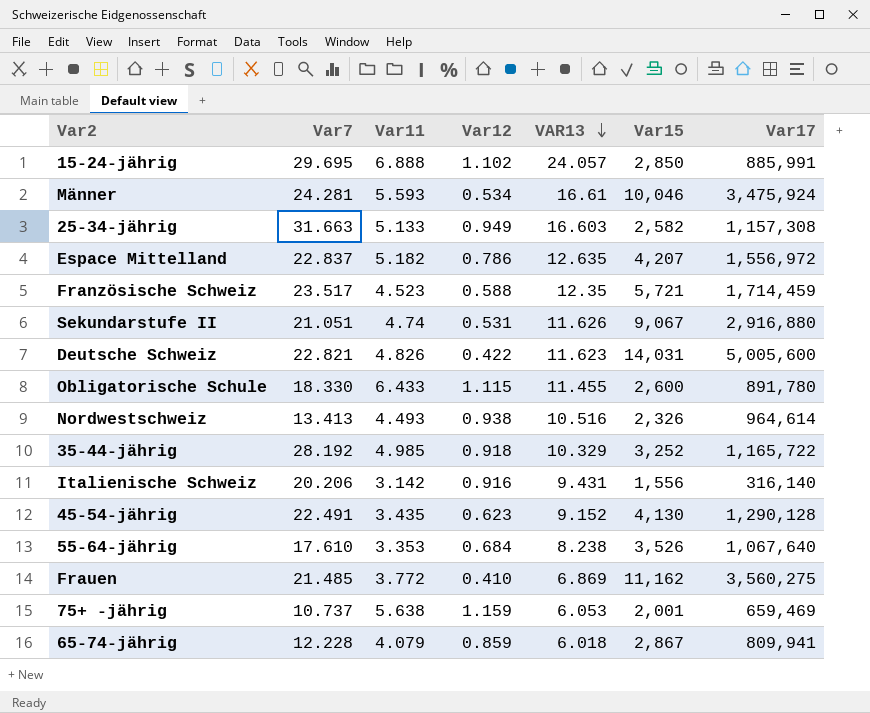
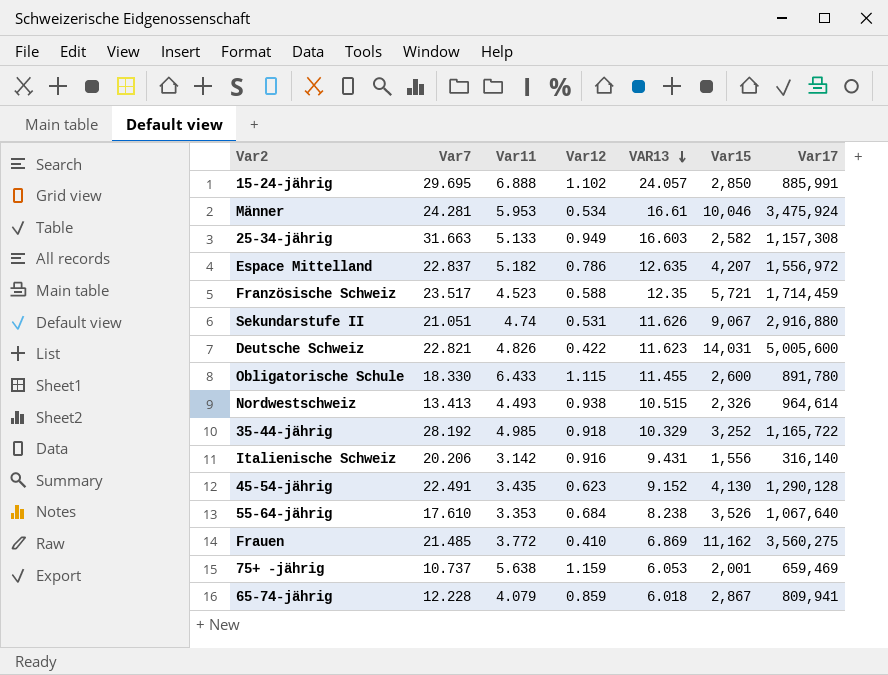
Männer | Var11: 5.593 -> 5.953
Nordwestschweiz | VAR13: 10.516 -> 10.515

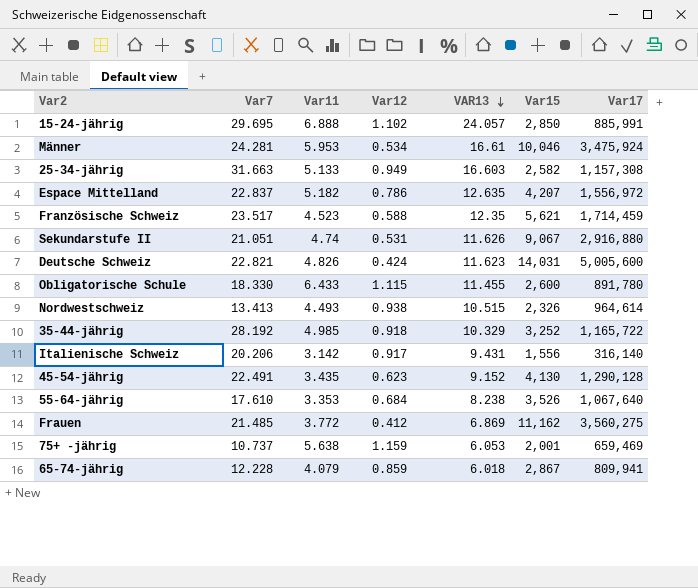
Französische Schweiz | Var15: 5,721 -> 5,621
Deutsche Schweiz | Var12: 0.422 -> 0.424
Italienische Schweiz | Var12: 0.916 -> 0.917
Frauen | Var12: 0.410 -> 0.412

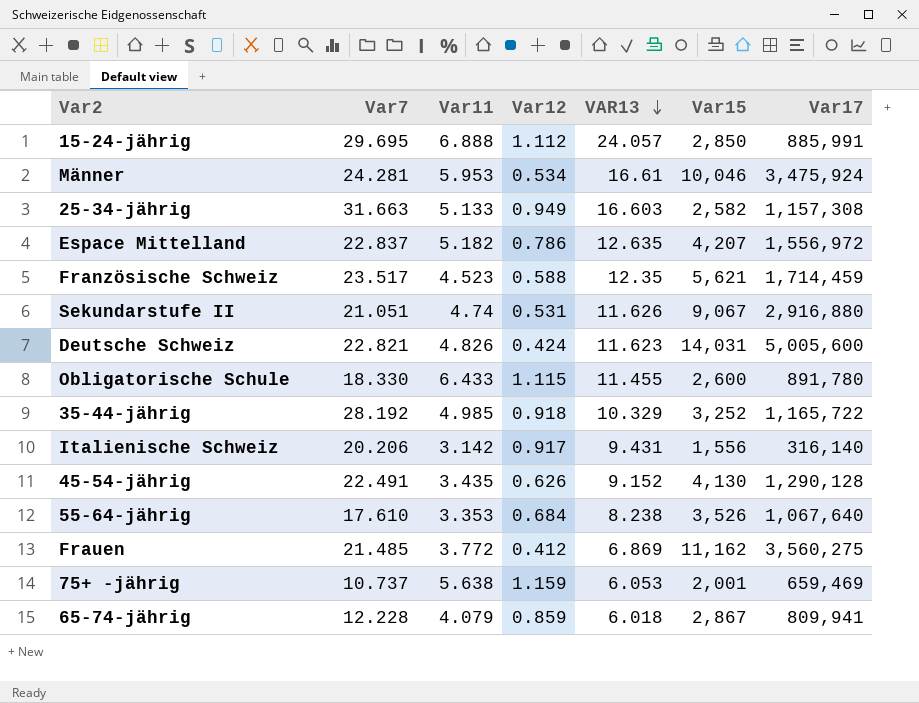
row Nordwestschweiz: 13.413 | 4.493 | 0.938 | 10.515 | 2,326 | 964,614 -> none
15-24-jährig | Var12: 1.102 -> 1.112
45-54-jährig | Var12: 0.623 -> 0.626

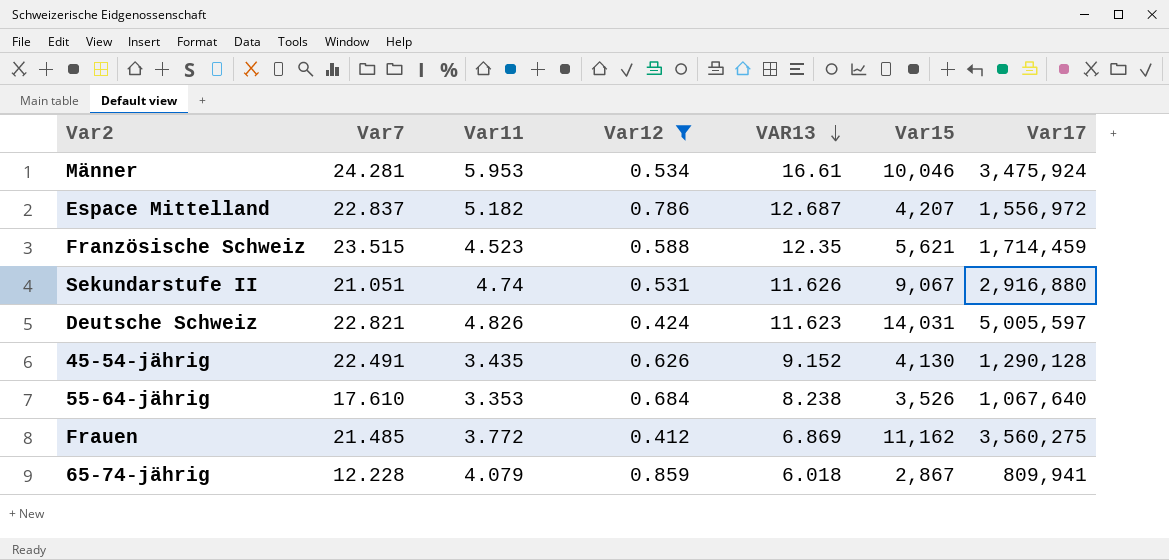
filter: none -> Var12 <= 0.859
Espace Mittelland | VAR13: 12.635 -> 12.687
Französische Schweiz | Var7: 23.517 -> 23.515
Deutsche Schweiz | Var17: 5,005,600 -> 5,005,597

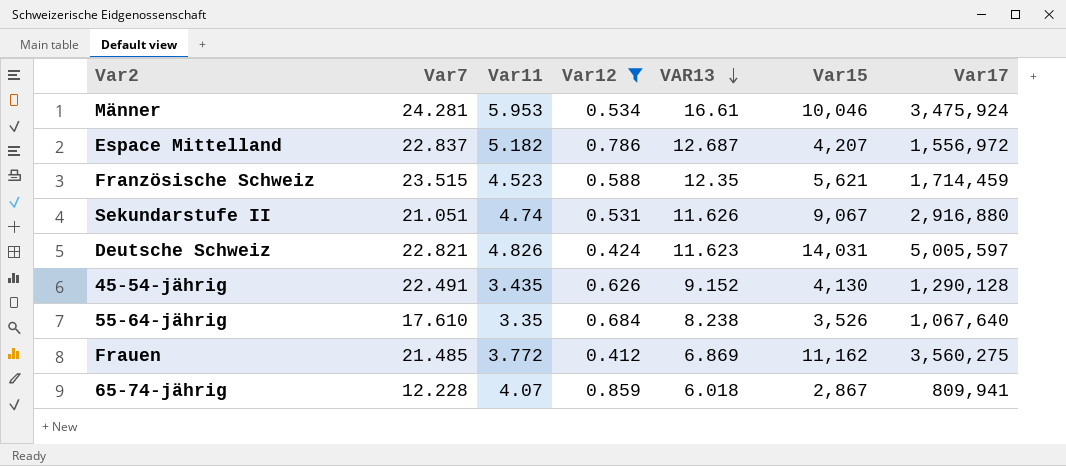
55-64-jährig | Var11: 3.353 -> 3.35
65-74-jährig | Var11: 4.079 -> 4.07

